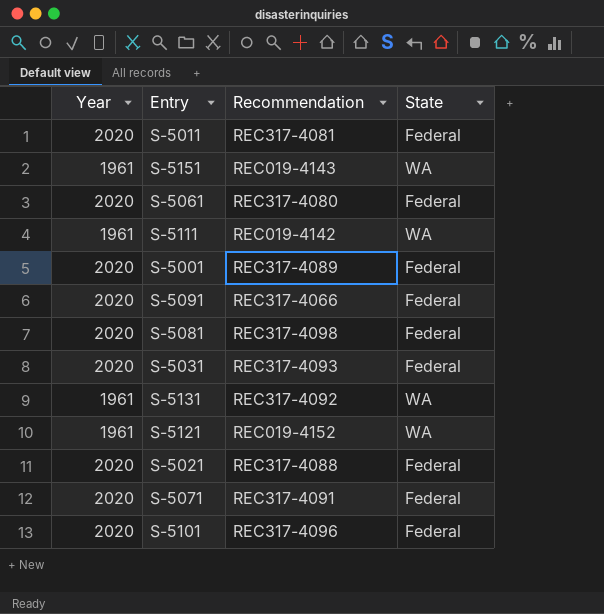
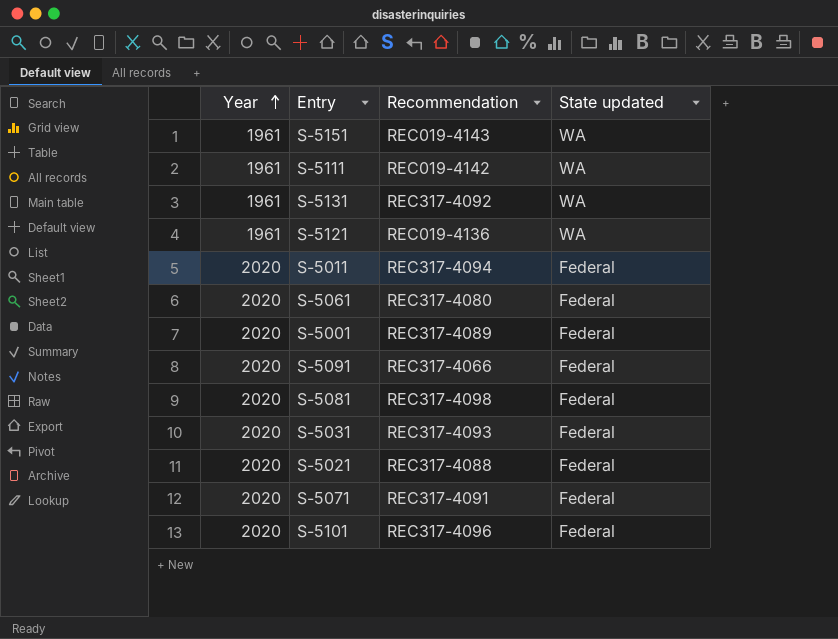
row order: none -> Year ascending
column name: State -> State updated
S-5121 | Recommendation: REC019-4152 -> REC019-4136
S-5011 | Recommendation: REC317-4081 -> REC317-4094

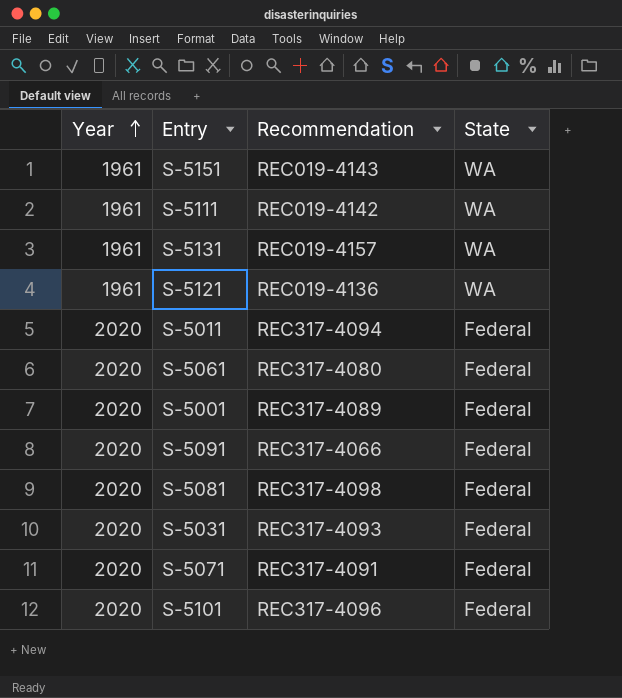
column name: State updated -> State
row S-5021: 2020 | REC317-4088 | Federal -> none
S-5131 | Recommendation: REC317-4092 -> REC019-4157

